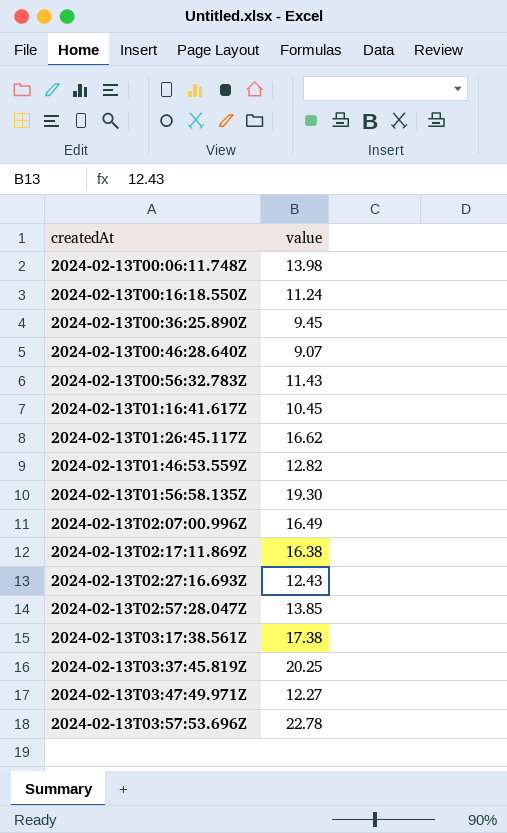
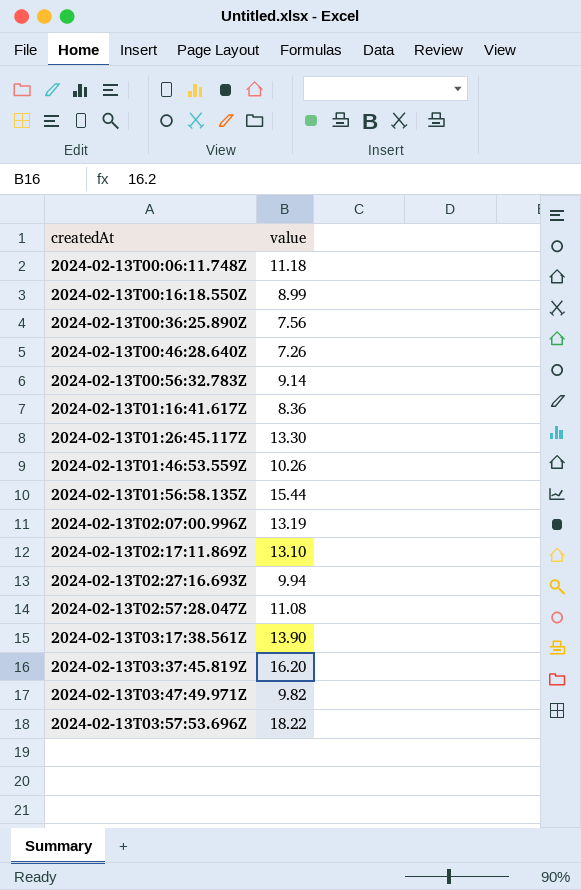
2024-02-13T00:06:11.748Z | value: 13.98 -> 11.18
2024-02-13T00:16:18.550Z | value: 11.24 -> 8.99
2024-02-13T00:36:25.890Z | value: 9.45 -> 7.56
2024-02-13T00:46:28.640Z | value: 9.07 -> 7.26
2024-02-13T00:56:32.783Z | value: 11.43 -> 9.14
2024-02-13T01:16:41.617Z | value: 10.45 -> 8.36
2024-02-13T01:26:45.117Z | value: 16.62 -> 13.30
2024-02-13T01:46:53.559Z | value: 12.82 -> 10.26
2024-02-13T01:56:58.135Z | value: 19.30 -> 15.44
2024-02-13T02:07:00.996Z | value: 16.49 -> 13.19
2024-02-13T02:17:11.869Z | value: 16.38 -> 13.10
2024-02-13T02:27:16.693Z | value: 12.43 -> 9.94
2024-02-13T02:57:28.047Z | value: 13.85 -> 11.08
2024-02-13T03:17:38.561Z | value: 17.38 -> 13.90
2024-02-13T03:37:45.819Z | value: 20.25 -> 16.20
2024-02-13T03:47:49.971Z | value: 12.27 -> 9.82
2024-02-13T03:57:53.696Z | value: 22.78 -> 18.22

